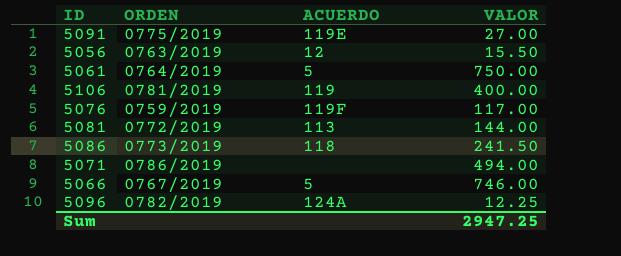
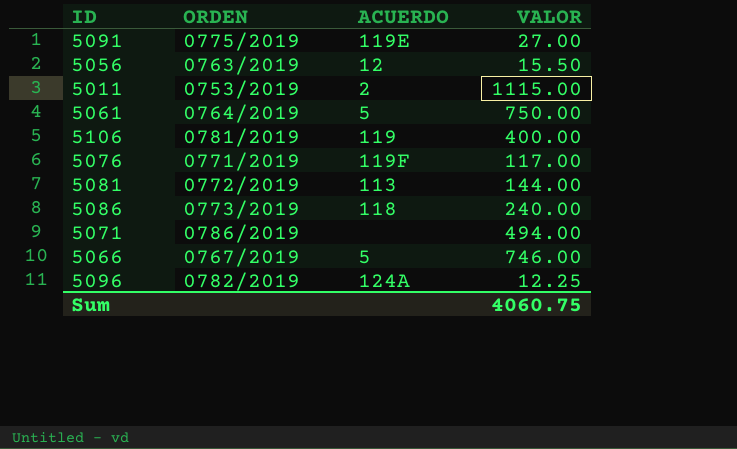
row 5011: none -> 0753/2019 | 2 | 1115.00
5076 | ORDEN: 0759/2019 -> 0771/2019
5086 | VALOR: 241.50 -> 240.00
Sum | VALOR: 2947.25 -> 4060.75

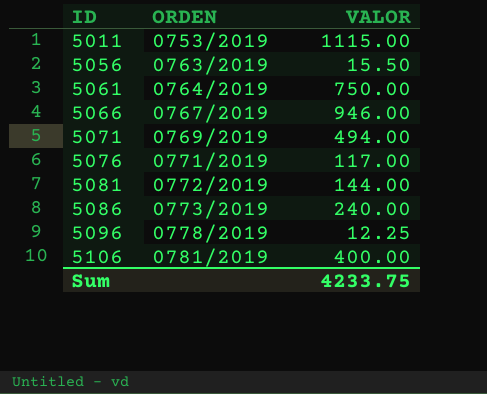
row order: none -> ID ascending
column ACUERDO | position: 3 -> none
row 5091: 0775/2019 | 119E | 27.00 -> none
5066 | VALOR: 746.00 -> 946.00
5071 | ORDEN: 0786/2019 -> 0769/2019
5096 | ORDEN: 0782/2019 -> 0778/2019
Sum | VALOR: 4060.75 -> 4233.75

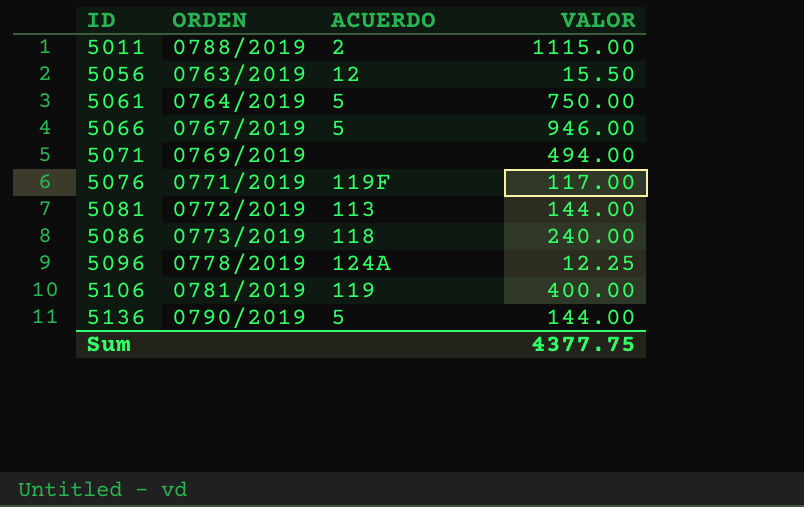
column ACUERDO | position: none -> 3
5011 | ORDEN: 0753/2019 -> 0788/2019
row 5136: none -> 0790/2019 | 5 | 144.00
Sum | VALOR: 4233.75 -> 4377.75

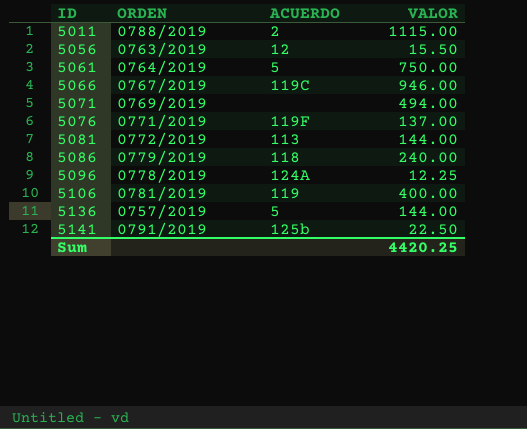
5066 | ACUERDO: 5 -> 119C
5076 | VALOR: 117.00 -> 137.00
5086 | ORDEN: 0773/2019 -> 0779/2019
5136 | ORDEN: 0790/2019 -> 0757/2019
row 5141: none -> 0791/2019 | 125b | 22.50
Sum | VALOR: 4377.75 -> 4420.25

